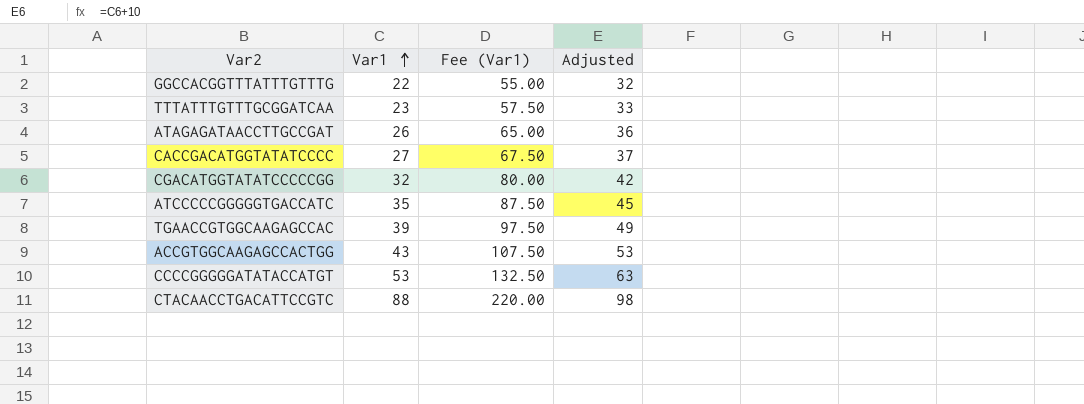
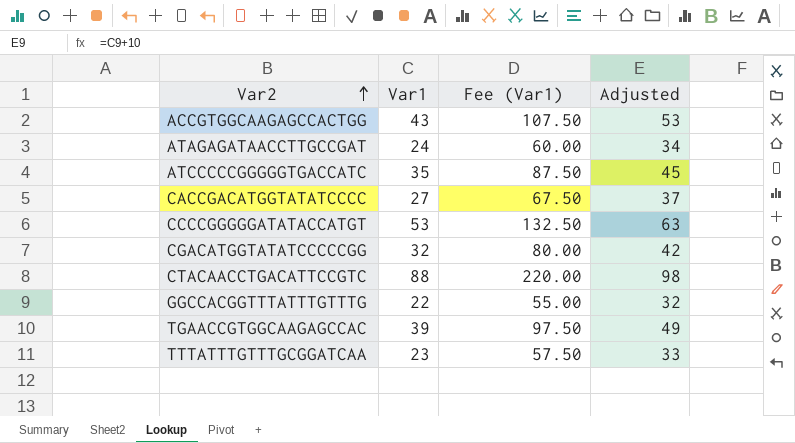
row order: Var1 ascending -> Var2 ascending
ATAGAGATAACCTTGCCGAT | Var1: 26 -> 24
ATAGAGATAACCTTGCCGAT | Fee (Var1): 65.00 -> 60.00
ATAGAGATAACCTTGCCGAT | Adjusted: 36 -> 34

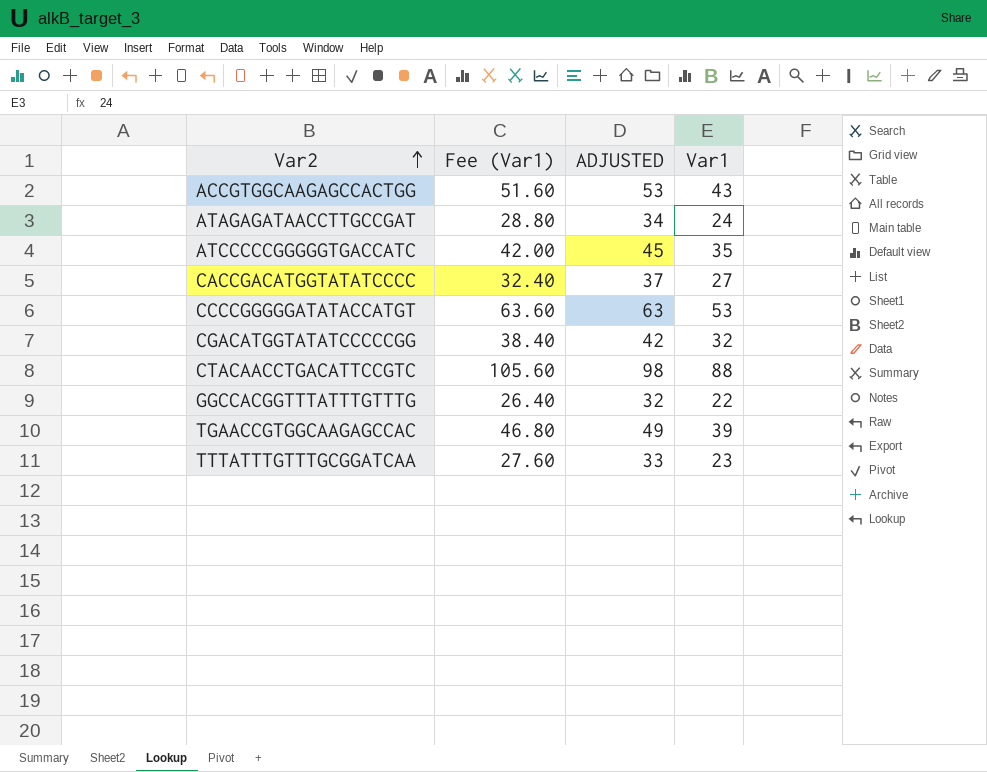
column Fee (Var1) | formula: [Var1] * 2.5 -> [Var1] * 1.2
column name: Adjusted -> ADJUSTED
column Var1 | position: 2 -> 4

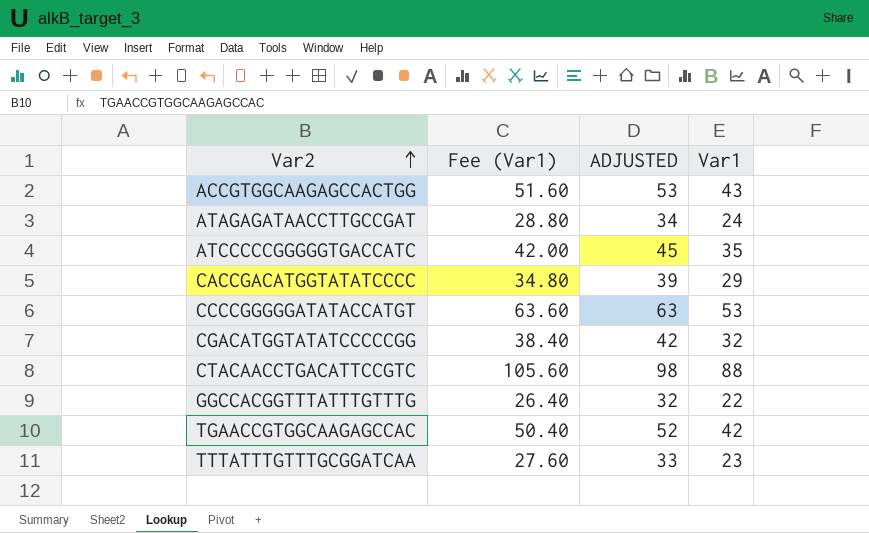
CACCGACATGGTATATCCCC | Fee (Var1): 32.40 -> 34.80
CACCGACATGGTATATCCCC | ADJUSTED: 37 -> 39
CACCGACATGGTATATCCCC | Var1: 27 -> 29
TGAACCGTGGCAAGAGCCAC | Fee (Var1): 46.80 -> 50.40
TGAACCGTGGCAAGAGCCAC | ADJUSTED: 49 -> 52
TGAACCGTGGCAAGAGCCAC | Var1: 39 -> 42

